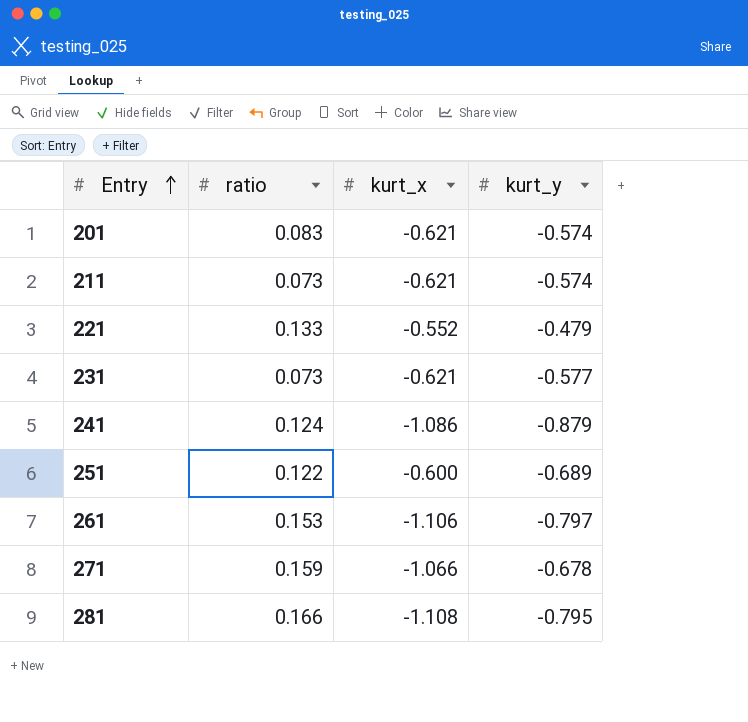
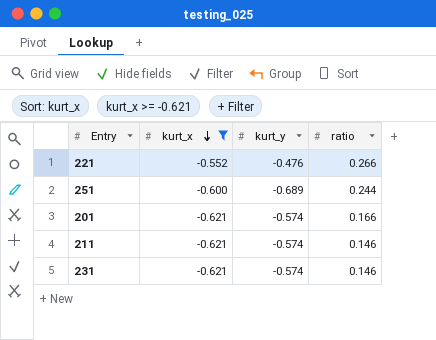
filter: none -> kurt_x >= -0.621
row order: Entry ascending -> kurt_x descending
column ratio | position: 2 -> 4
221 | kurt_y: -0.479 -> -0.476
221 | ratio: 0.133 -> 0.266
251 | ratio: 0.122 -> 0.244
201 | ratio: 0.083 -> 0.166
211 | ratio: 0.073 -> 0.146
231 | kurt_y: -0.577 -> -0.574
231 | ratio: 0.073 -> 0.146

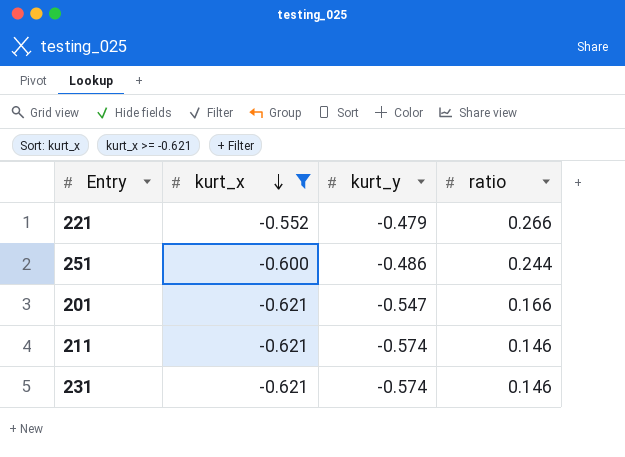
221 | kurt_y: -0.476 -> -0.479
251 | kurt_y: -0.689 -> -0.486
201 | kurt_y: -0.574 -> -0.547

